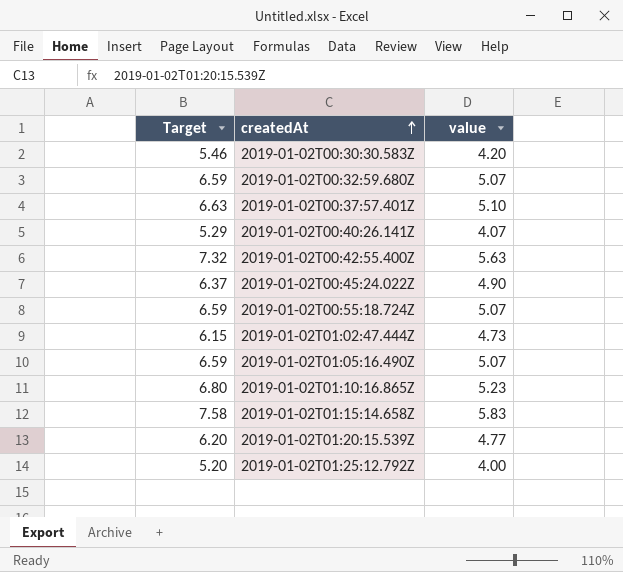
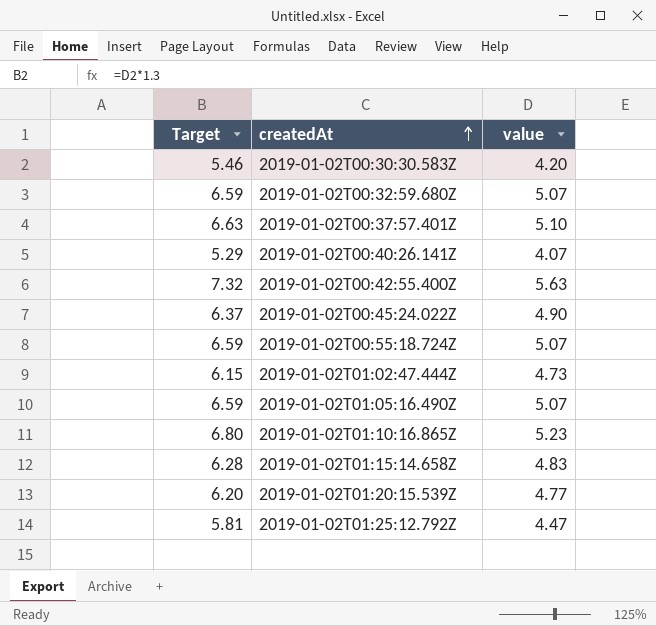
2019-01-02T01:15:14.658Z | Target: 7.58 -> 6.28
2019-01-02T01:15:14.658Z | value: 5.83 -> 4.83
2019-01-02T01:25:12.792Z | Target: 5.20 -> 5.81
2019-01-02T01:25:12.792Z | value: 4.00 -> 4.47

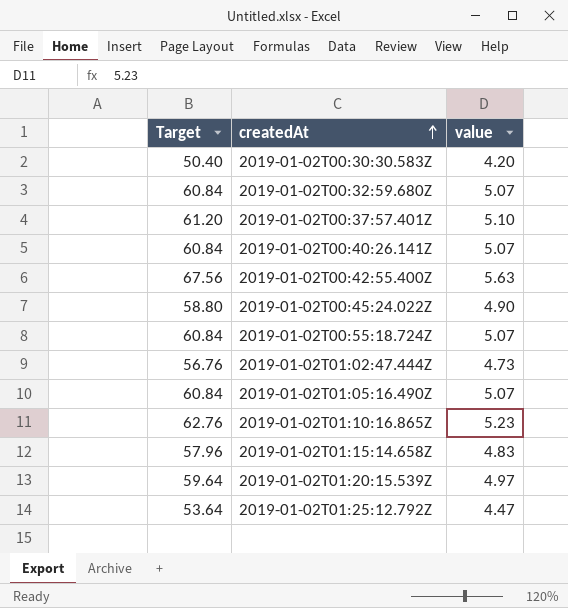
column Target | formula: [value] * 1.3 -> [value] * 12
2019-01-02T00:40:26.141Z | value: 4.07 -> 5.07
2019-01-02T01:20:15.539Z | value: 4.77 -> 4.97

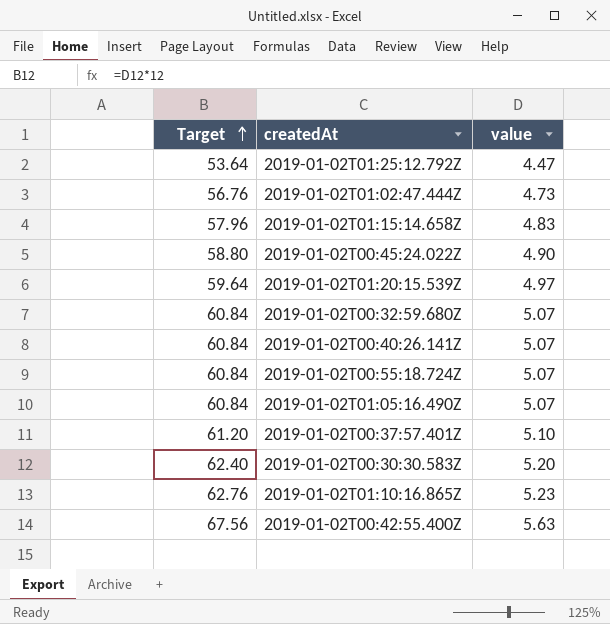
row order: createdAt ascending -> Target ascending
2019-01-02T00:30:30.583Z | Target: 50.40 -> 62.40
2019-01-02T00:30:30.583Z | value: 4.20 -> 5.20

